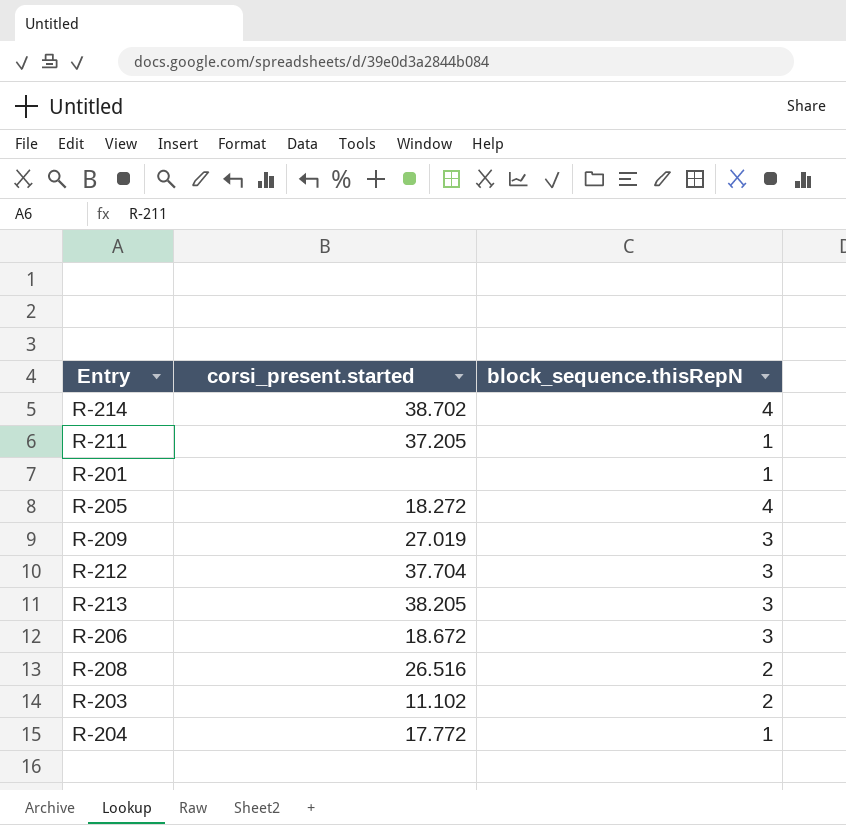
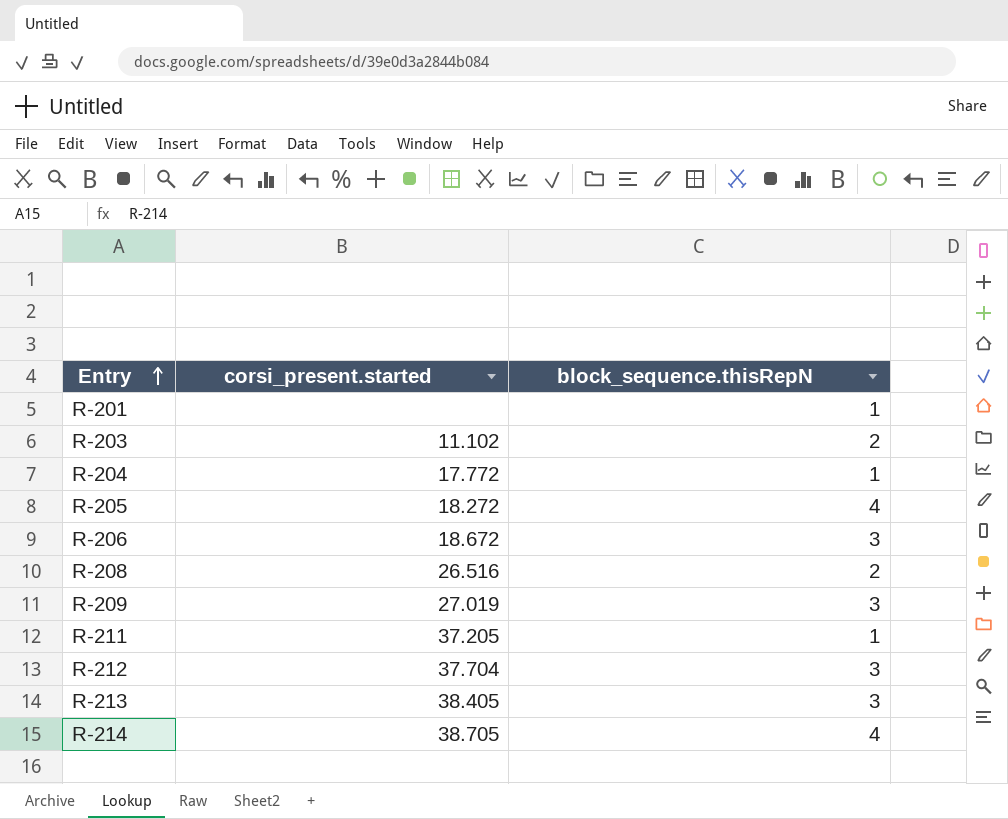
row order: none -> Entry ascending
R-213 | corsi_present.started: 38.205 -> 38.405
R-214 | corsi_present.started: 38.702 -> 38.705

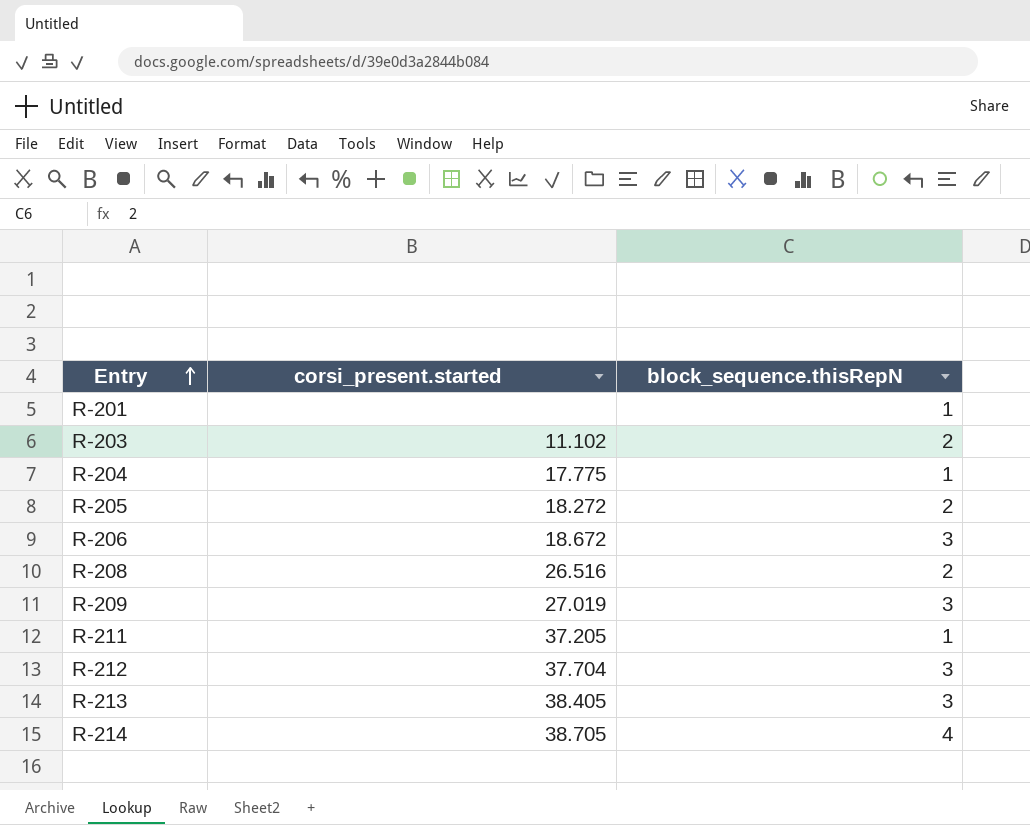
R-204 | corsi_present.started: 17.772 -> 17.775
R-205 | block_sequence.thisRepN: 4 -> 2

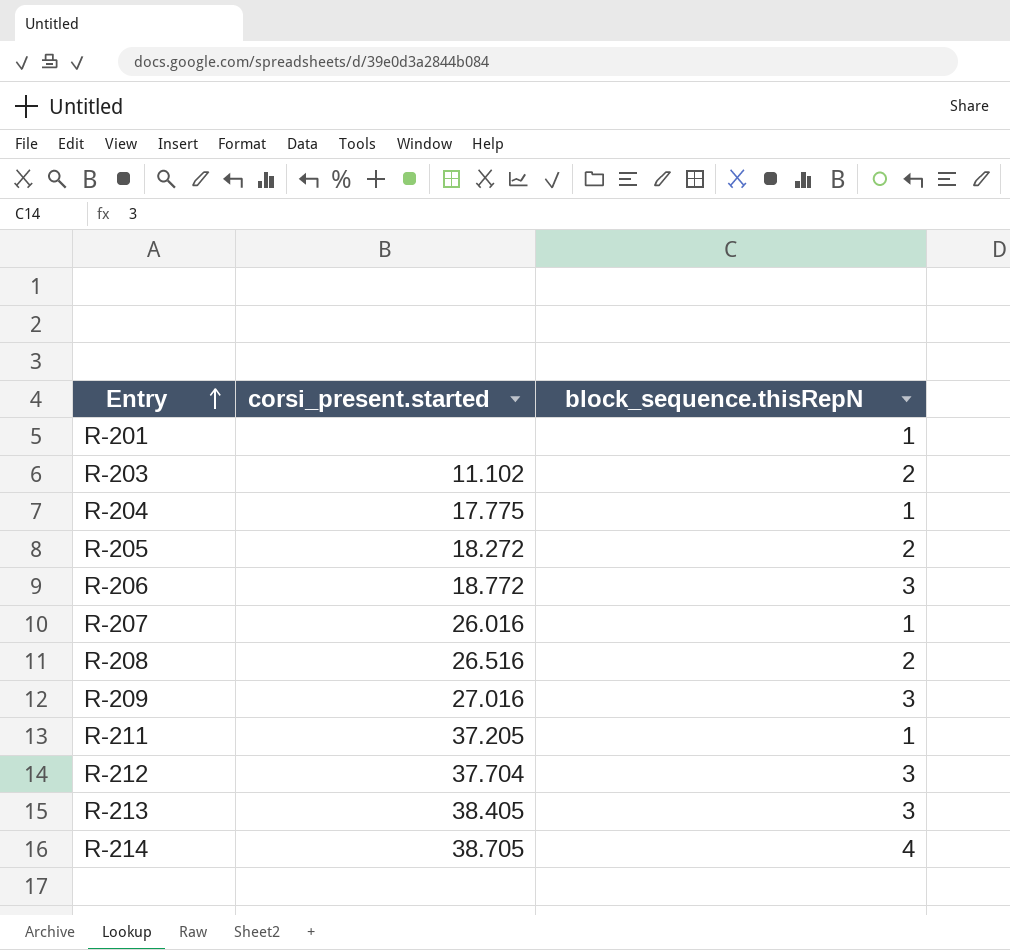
R-206 | corsi_present.started: 18.672 -> 18.772
row R-207: none -> 26.016 | 1
R-209 | corsi_present.started: 27.019 -> 27.016

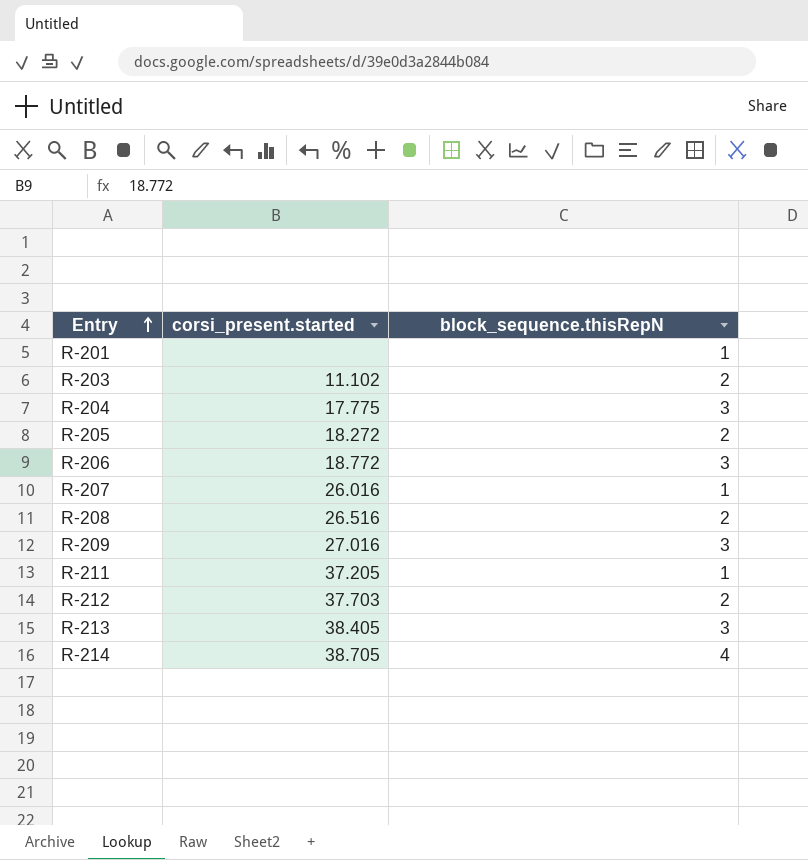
R-204 | block_sequence.thisRepN: 1 -> 3
R-212 | corsi_present.started: 37.704 -> 37.703
R-212 | block_sequence.thisRepN: 3 -> 2

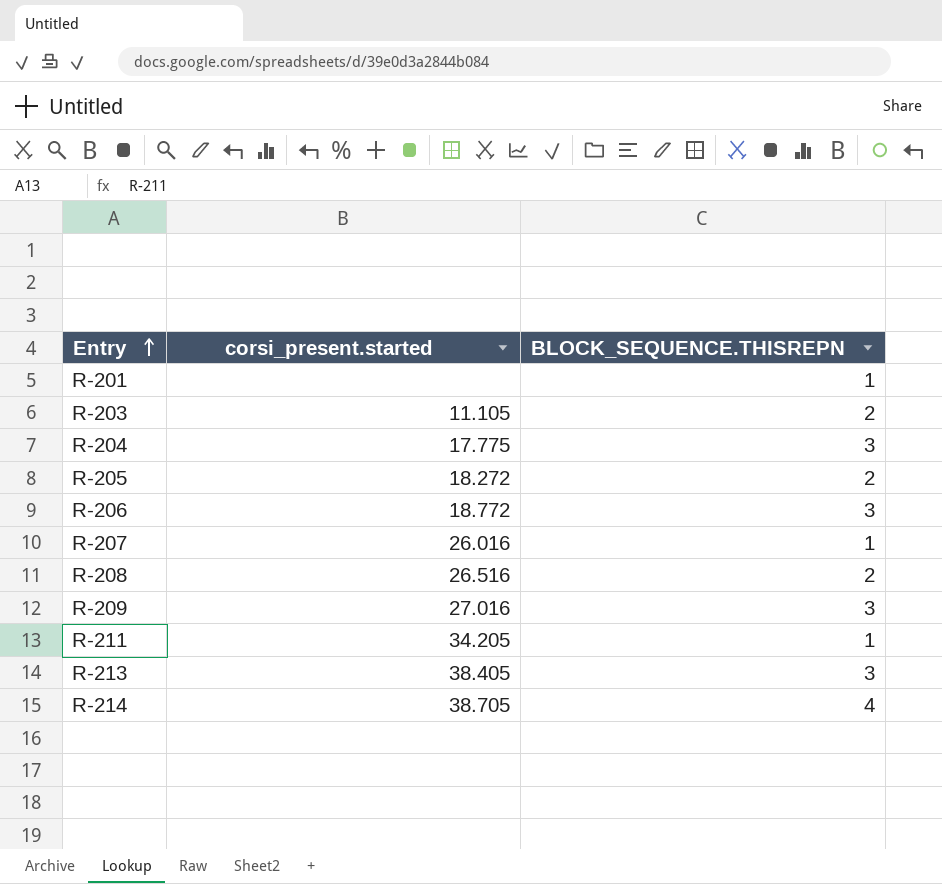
column name: block_sequence.thisRepN -> BLOCK_SEQUENCE.THISREPN
row R-212: 37.703 | 2 -> none
R-203 | corsi_present.started: 11.102 -> 11.105
R-211 | corsi_present.started: 37.205 -> 34.205

